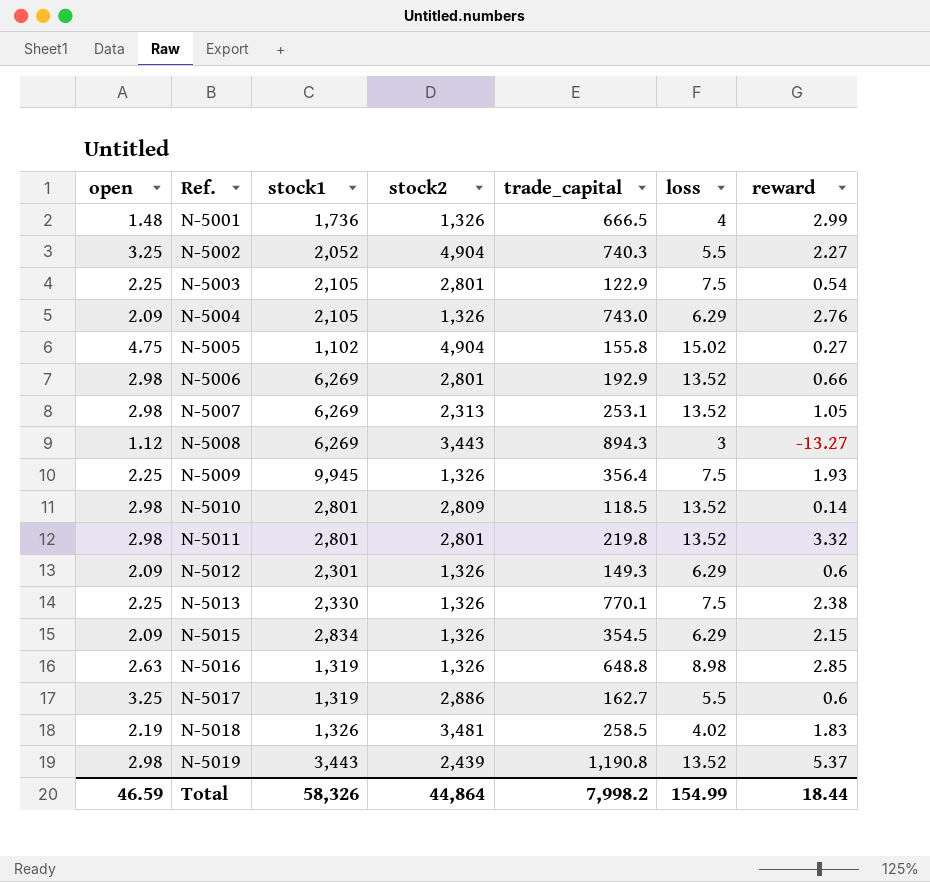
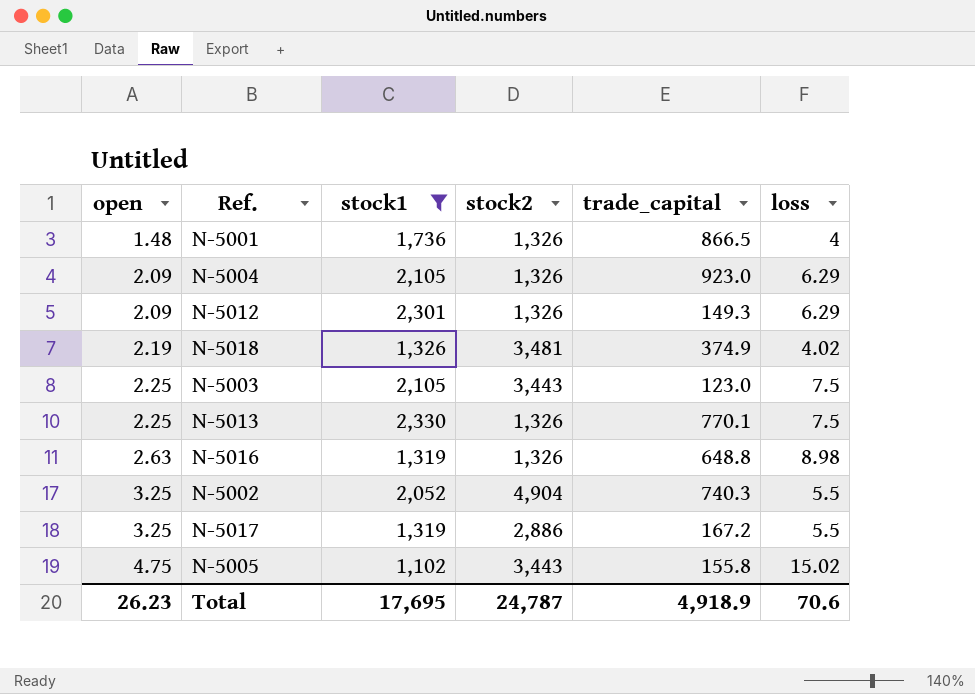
filter: none -> stock1 <= 2,330
row order: Ref. ascending -> open ascending
column reward | position: 7 -> none
N-5001 | trade_capital: 666.5 -> 866.5
N-5004 | trade_capital: 743.0 -> 923.0
N-5018 | trade_capital: 258.5 -> 374.9
N-5003 | stock2: 2,801 -> 3,443
N-5003 | trade_capital: 122.9 -> 123.0
N-5017 | trade_capital: 162.7 -> 167.2
N-5005 | stock2: 4,904 -> 3,443
Total | open: 46.59 -> 26.23
Total | stock1: 58,326 -> 17,695
Total | stock2: 44,864 -> 24,787
Total | trade_capital: 7,998.2 -> 4,918.9
Total | loss: 154.99 -> 70.6

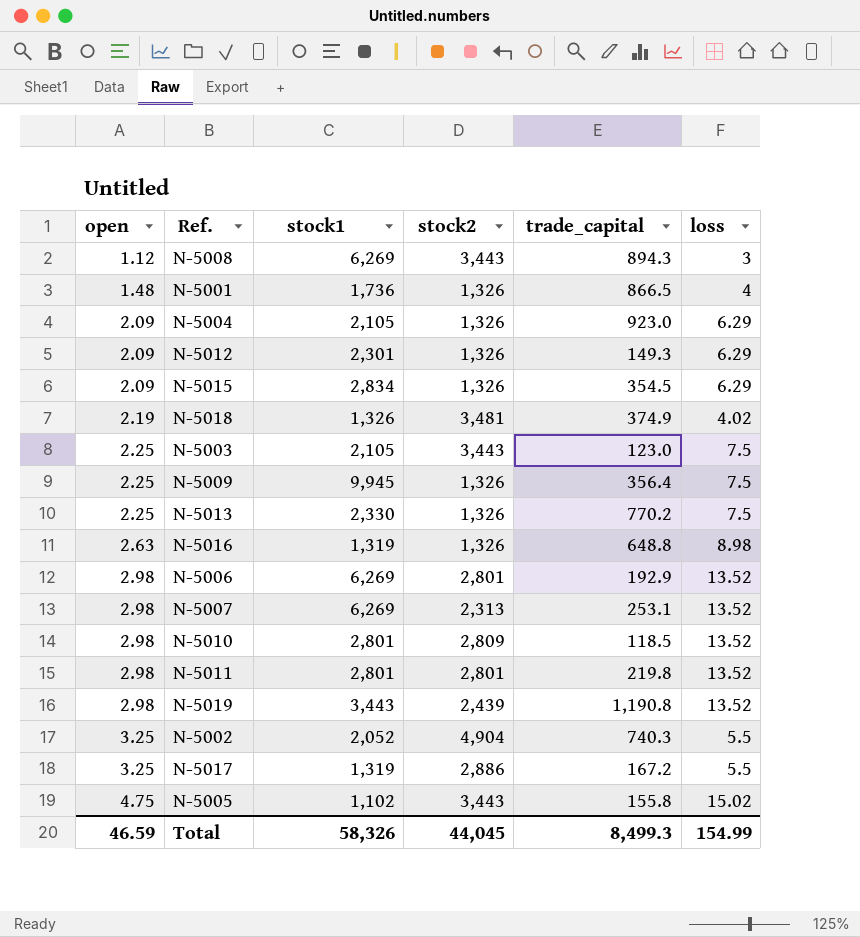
filter: stock1 <= 2,330 -> none
N-5013 | trade_capital: 770.1 -> 770.2
Total | open: 26.23 -> 46.59
Total | stock1: 17,695 -> 58,326
Total | stock2: 24,787 -> 44,045
Total | trade_capital: 4,918.9 -> 8,499.3
Total | loss: 70.6 -> 154.99

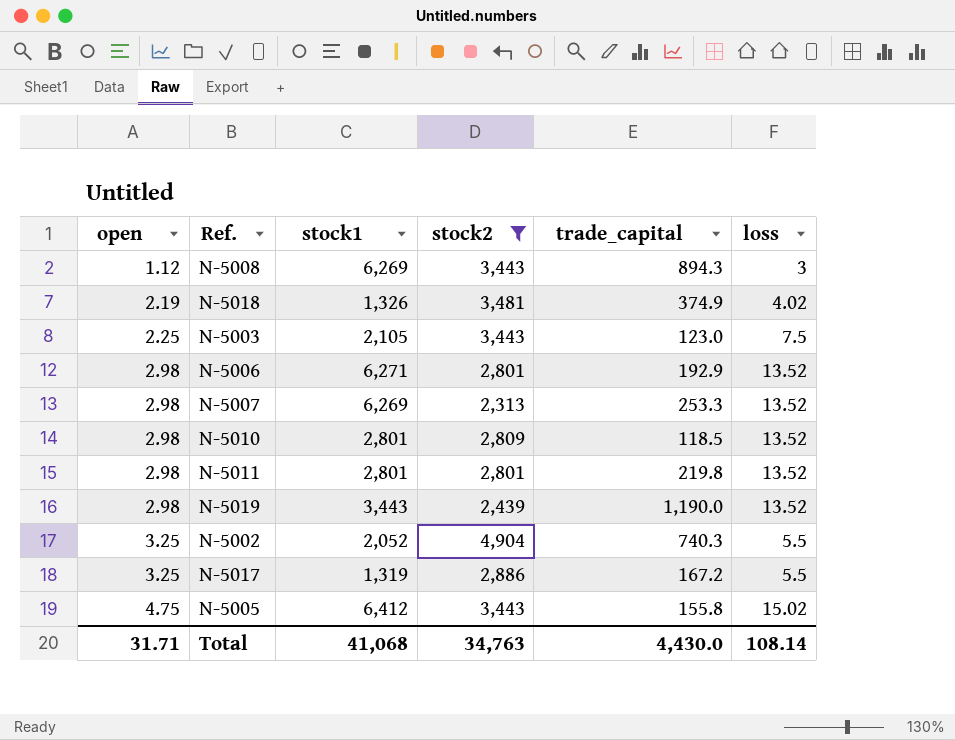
filter: none -> stock2 != 1,326
N-5006 | stock1: 6,269 -> 6,271
N-5007 | trade_capital: 253.1 -> 253.3
N-5019 | trade_capital: 1,190.8 -> 1,190.0
N-5005 | stock1: 1,102 -> 6,412
Total | open: 46.59 -> 31.71
Total | stock1: 58,326 -> 41,068
Total | stock2: 44,045 -> 34,763
Total | trade_capital: 8,499.3 -> 4,430.0
Total | loss: 154.99 -> 108.14

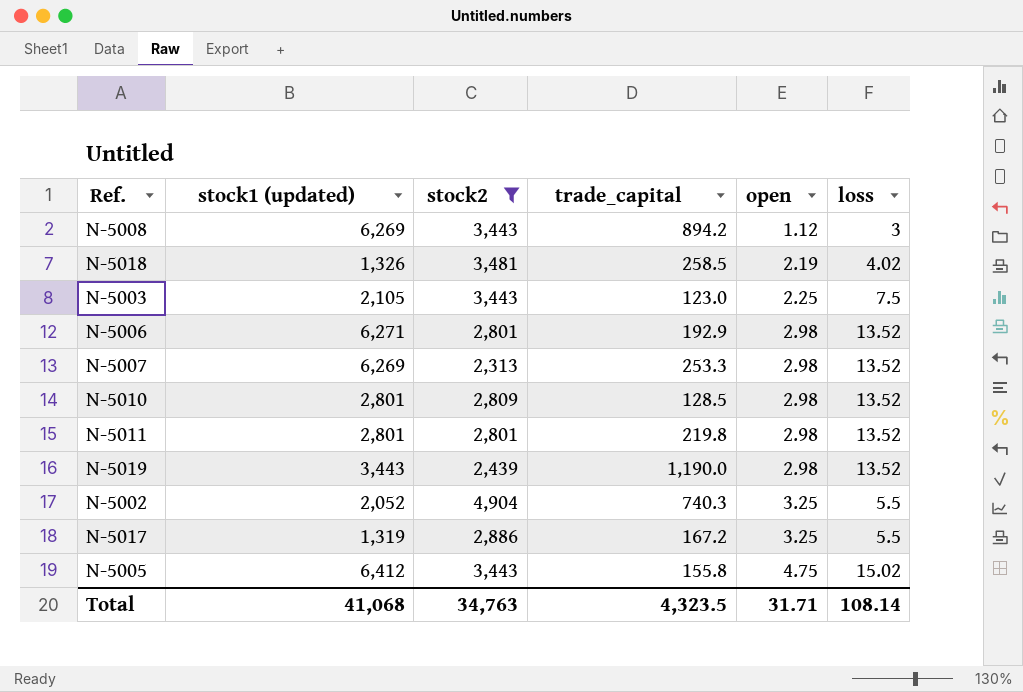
column name: stock1 -> stock1 (updated)
column open | position: 1 -> 5
N-5008 | trade_capital: 894.3 -> 894.2
N-5018 | trade_capital: 374.9 -> 258.5
N-5010 | trade_capital: 118.5 -> 128.5
Total | trade_capital: 4,430.0 -> 4,323.5

